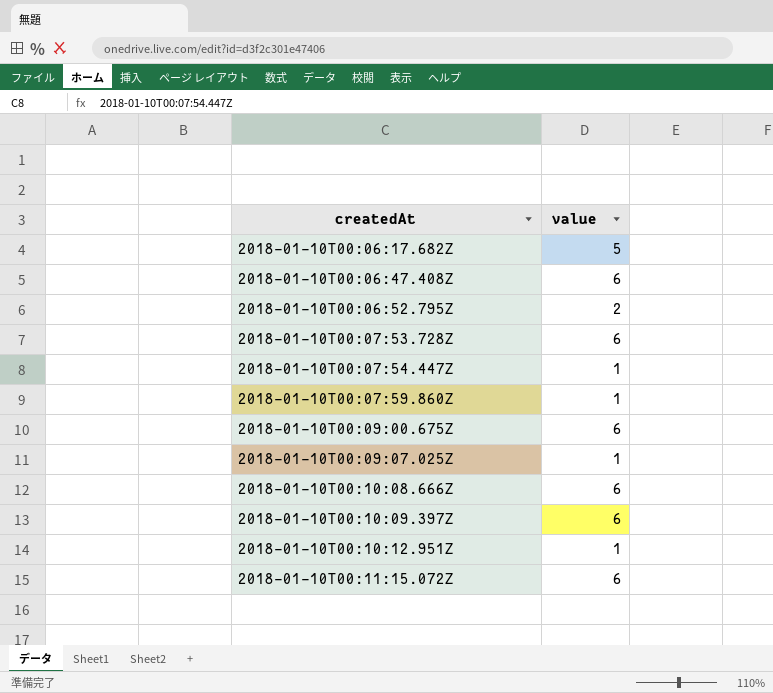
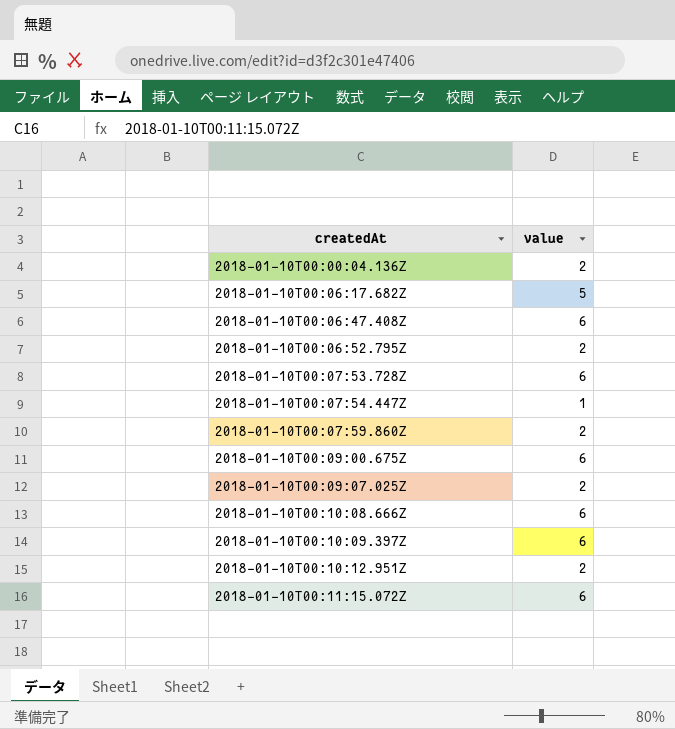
row 2018-01-10T00:00:04.136Z: none -> 2
2018-01-10T00:07:59.860Z | value: 1 -> 2
2018-01-10T00:09:07.025Z | value: 1 -> 2
2018-01-10T00:10:12.951Z | value: 1 -> 2

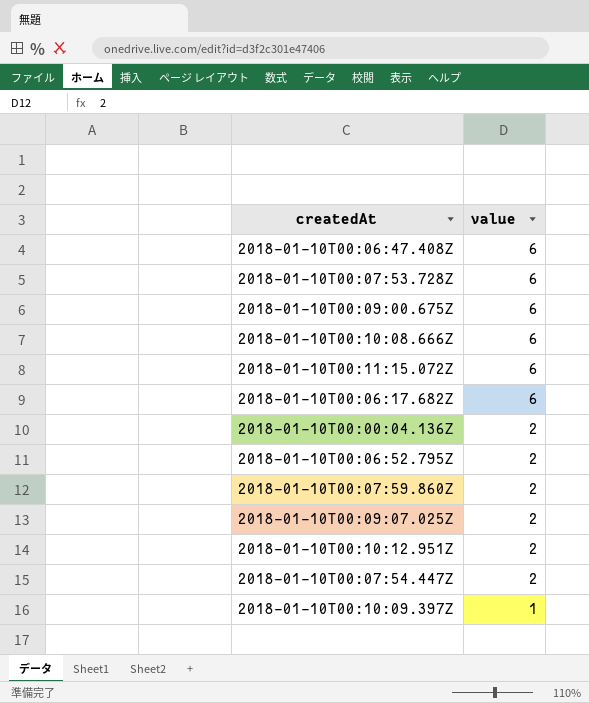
row order: createdAt ascending -> value descending
2018-01-10T00:06:17.682Z | value: 5 -> 6
2018-01-10T00:07:54.447Z | value: 1 -> 2
2018-01-10T00:10:09.397Z | value: 6 -> 1

